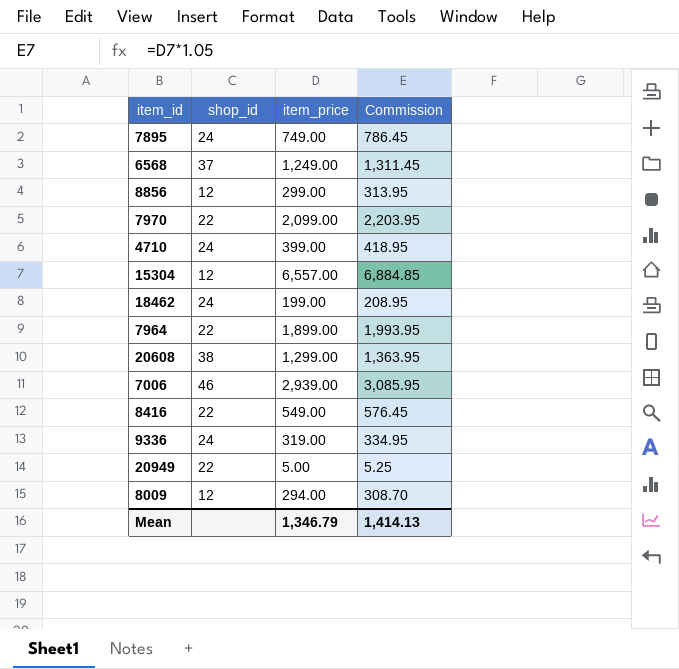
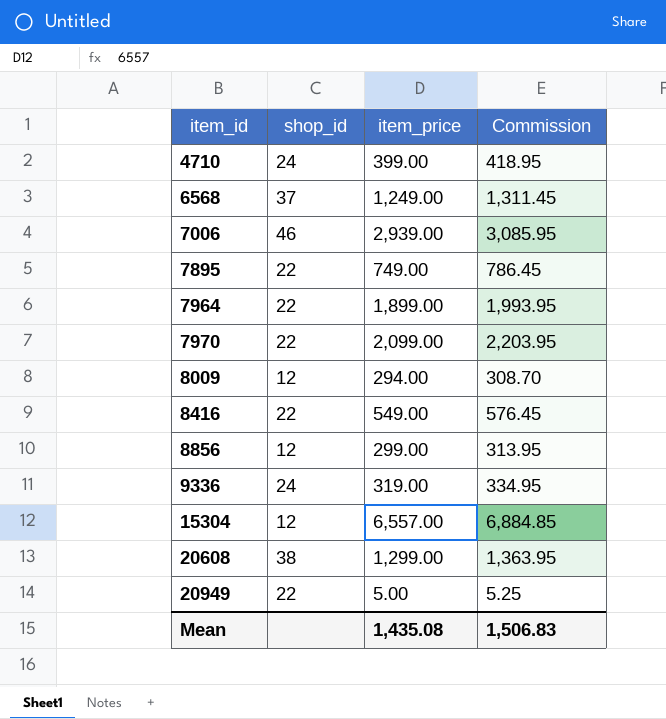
row order: none -> item_id ascending
row 18462: 24 | 199.00 | 208.95 -> none
7895 | shop_id: 24 -> 22
Mean | item_price: 1,346.79 -> 1,435.08
Mean | Commission: 1,414.13 -> 1,506.83

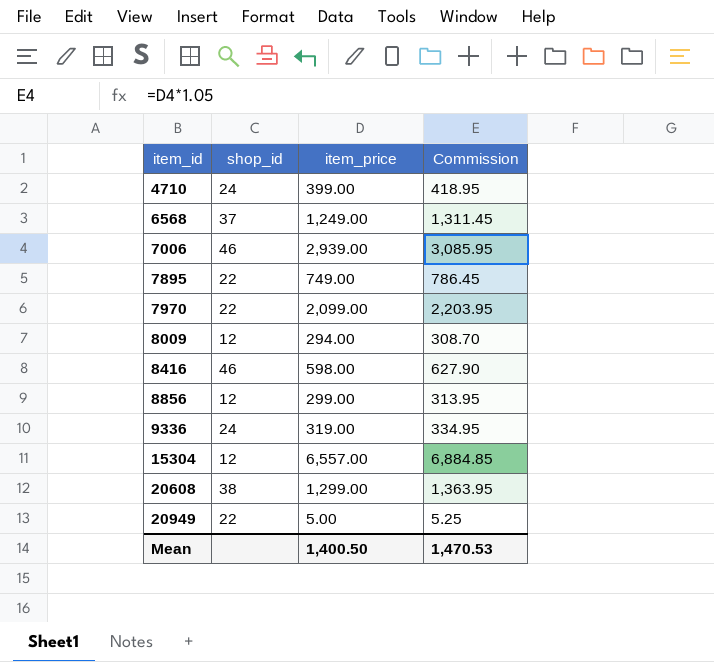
row 7964: 22 | 1,899.00 | 1,993.95 -> none
8416 | shop_id: 22 -> 46
8416 | item_price: 549.00 -> 598.00
8416 | Commission: 576.45 -> 627.90
Mean | item_price: 1,435.08 -> 1,400.50
Mean | Commission: 1,506.83 -> 1,470.53

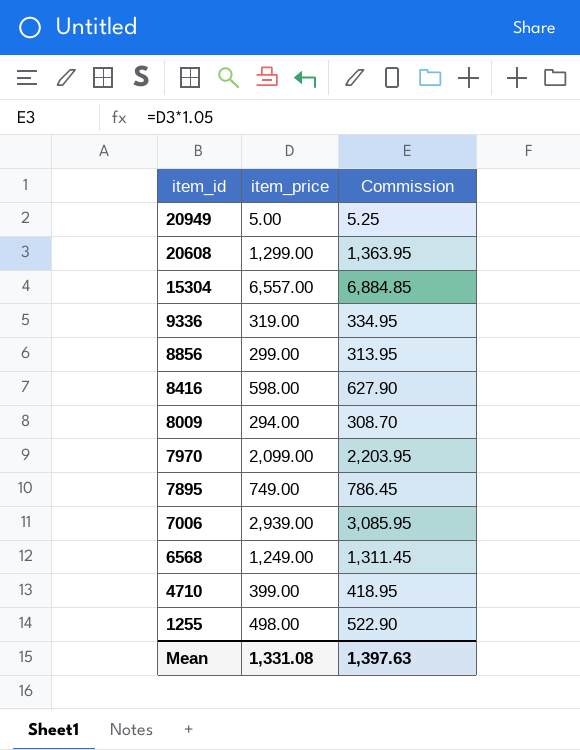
row order: item_id ascending -> item_id descending
column shop_id | position: 2 -> none
row 1255: none -> 498.00 | 522.90
Mean | item_price: 1,400.50 -> 1,331.08
Mean | Commission: 1,470.53 -> 1,397.63

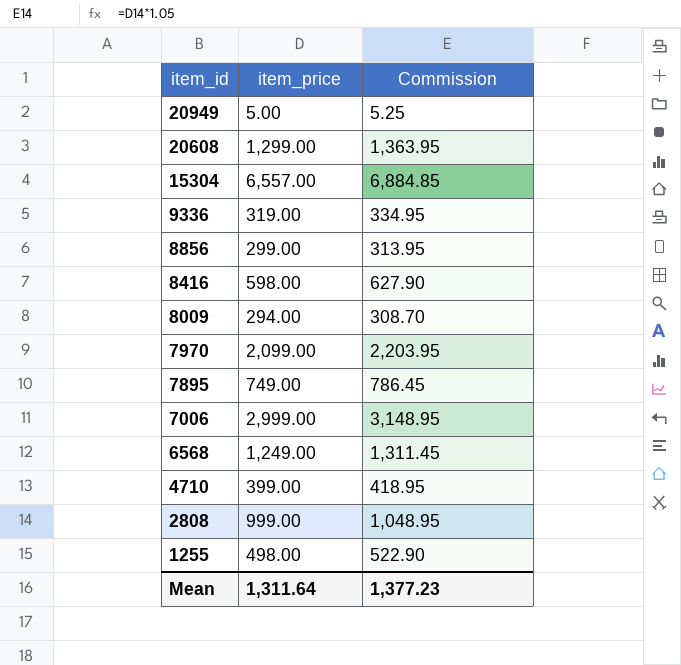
7006 | item_price: 2,939.00 -> 2,999.00
7006 | Commission: 3,085.95 -> 3,148.95
row 2808: none -> 999.00 | 1,048.95
Mean | item_price: 1,331.08 -> 1,311.64
Mean | Commission: 1,397.63 -> 1,377.23

